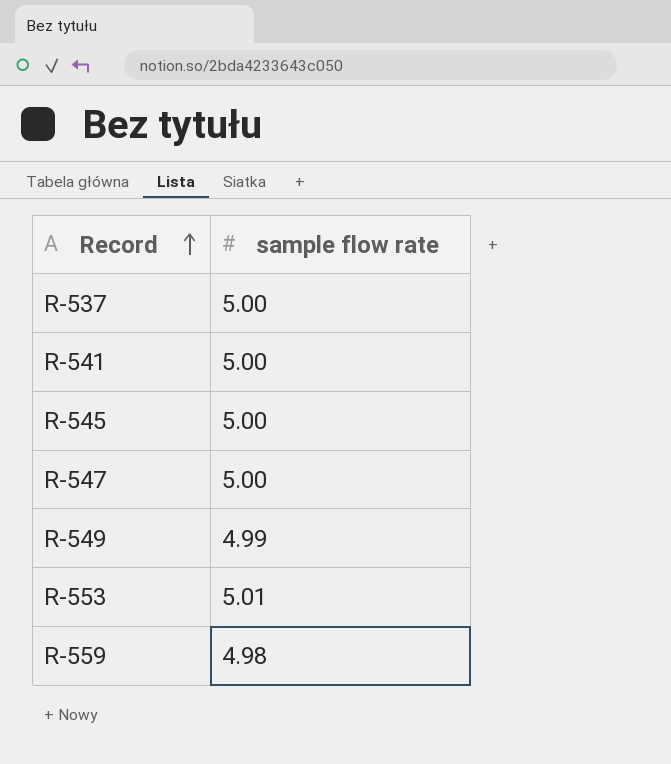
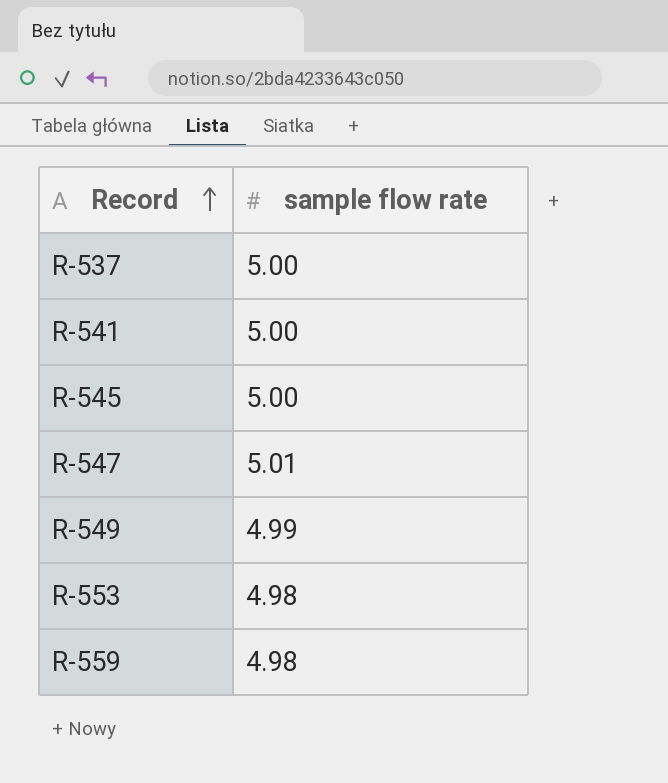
R-547 | sample flow rate: 5.00 -> 5.01
R-553 | sample flow rate: 5.01 -> 4.98

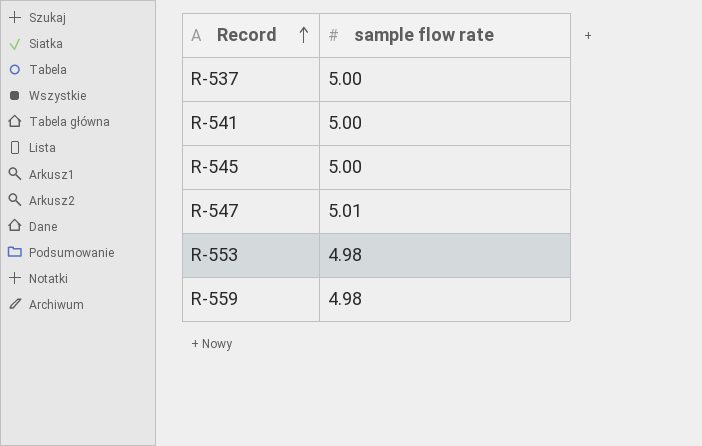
row R-549: 4.99 -> none

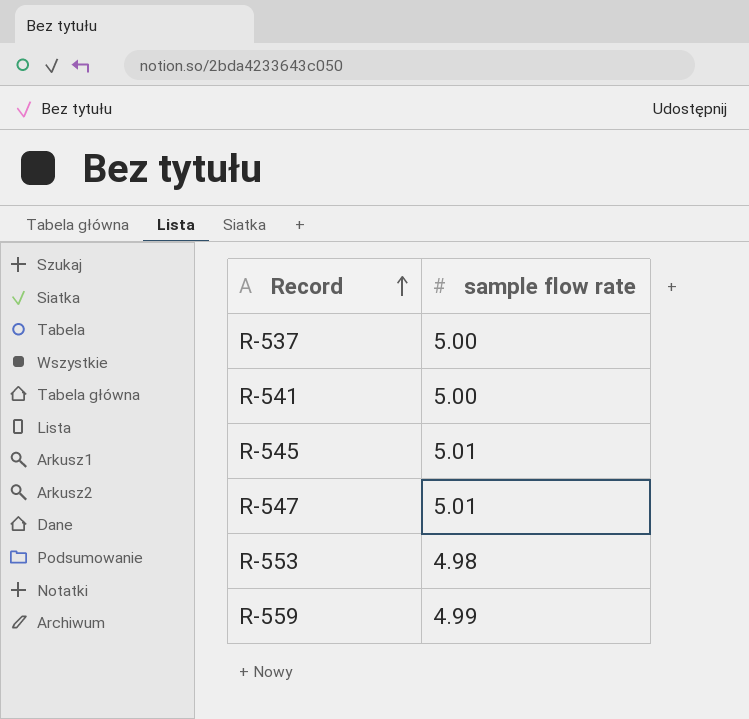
R-545 | sample flow rate: 5.00 -> 5.01
R-559 | sample flow rate: 4.98 -> 4.99

